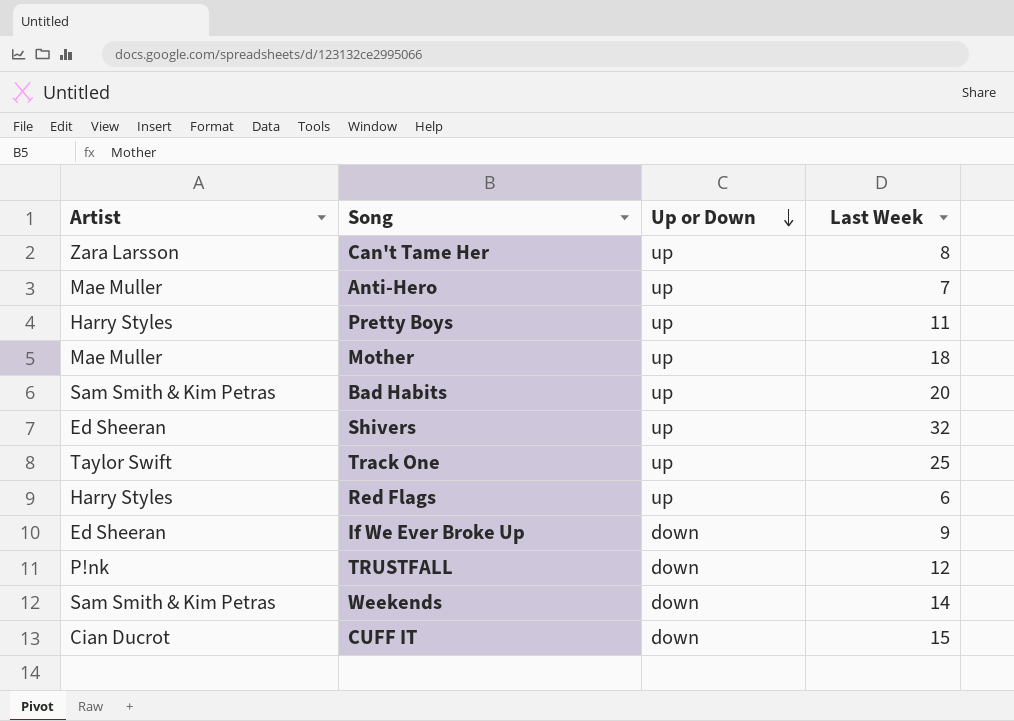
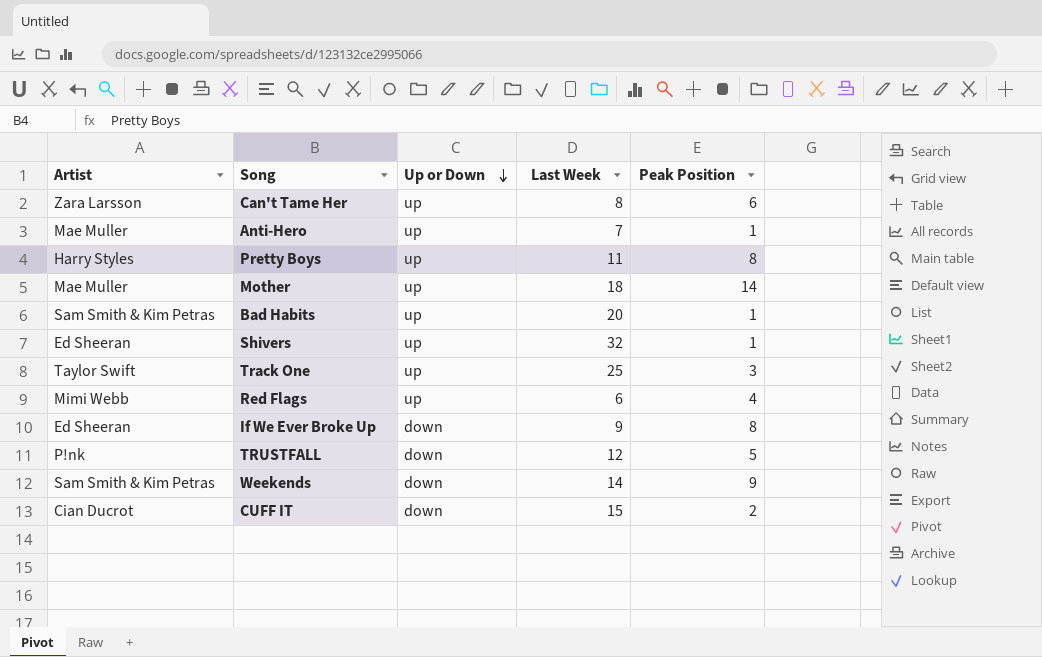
column Peak Position | position: none -> 5
Red Flags | Artist: Harry Styles -> Mimi Webb

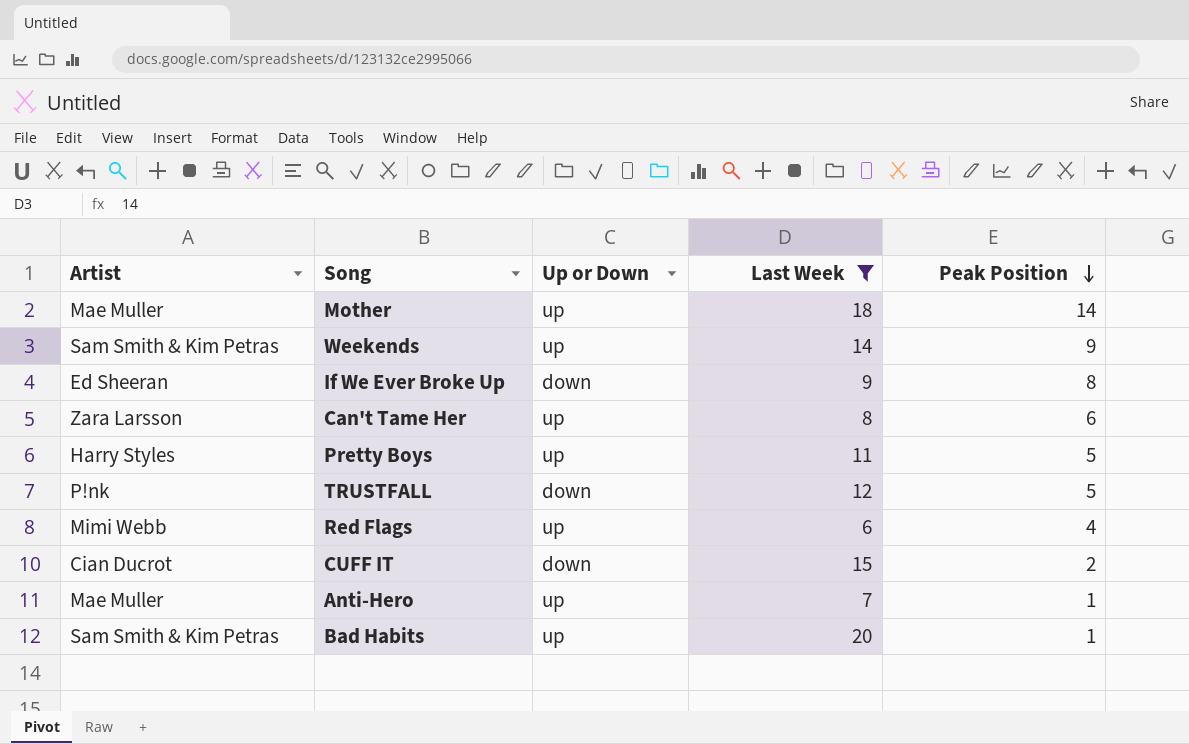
filter: none -> Last Week <= 20
row order: Up or Down descending -> Peak Position descending
Weekends | Up or Down: down -> up
Pretty Boys | Peak Position: 8 -> 5

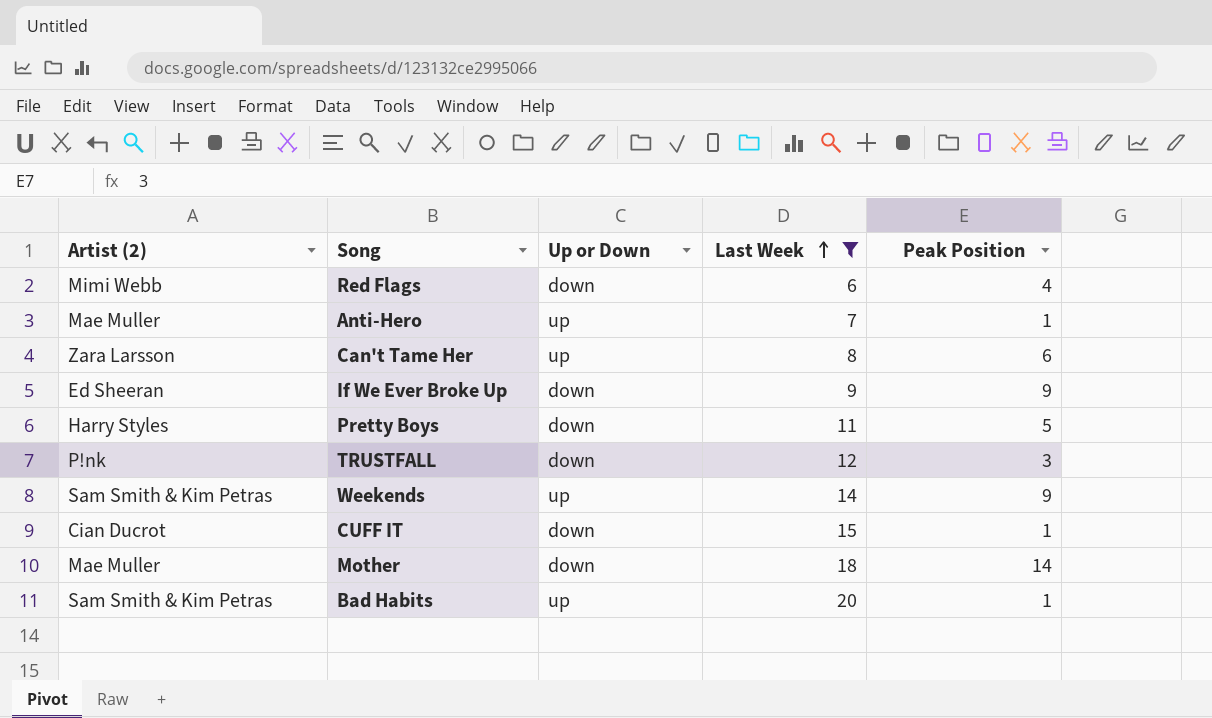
row order: Peak Position descending -> Last Week ascending
column name: Artist -> Artist (2)
Red Flags | Up or Down: up -> down
If We Ever Broke Up | Peak Position: 8 -> 9
Pretty Boys | Up or Down: up -> down
TRUSTFALL | Peak Position: 5 -> 3
CUFF IT | Peak Position: 2 -> 1
Mother | Up or Down: up -> down

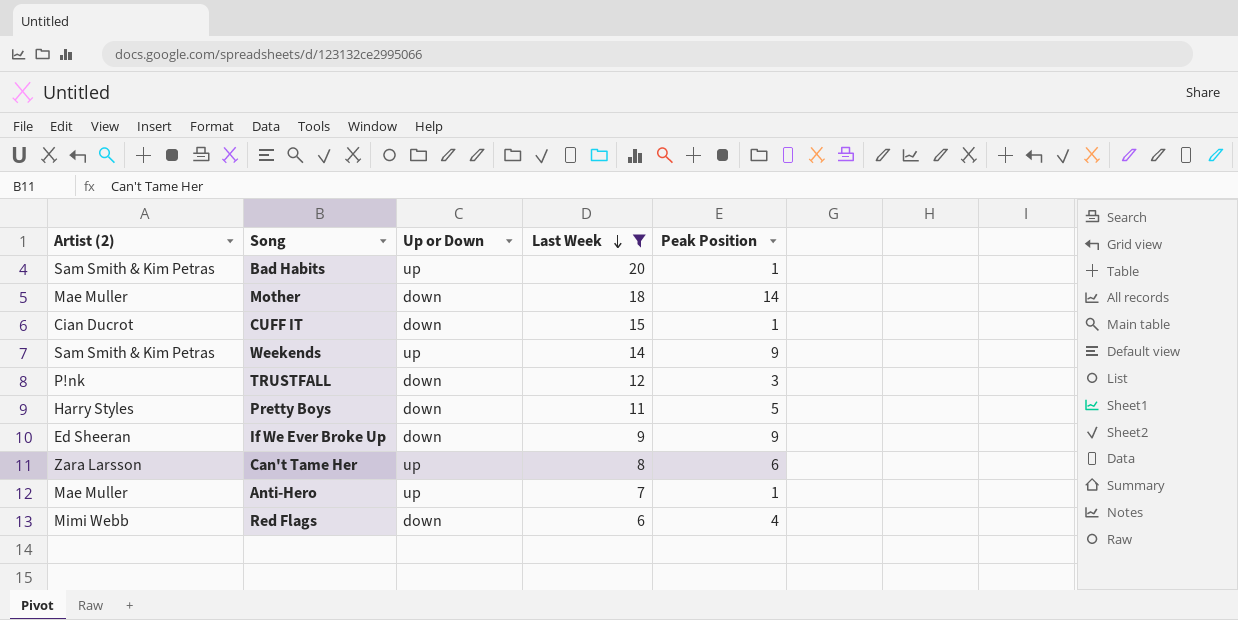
row order: Last Week ascending -> Last Week descending

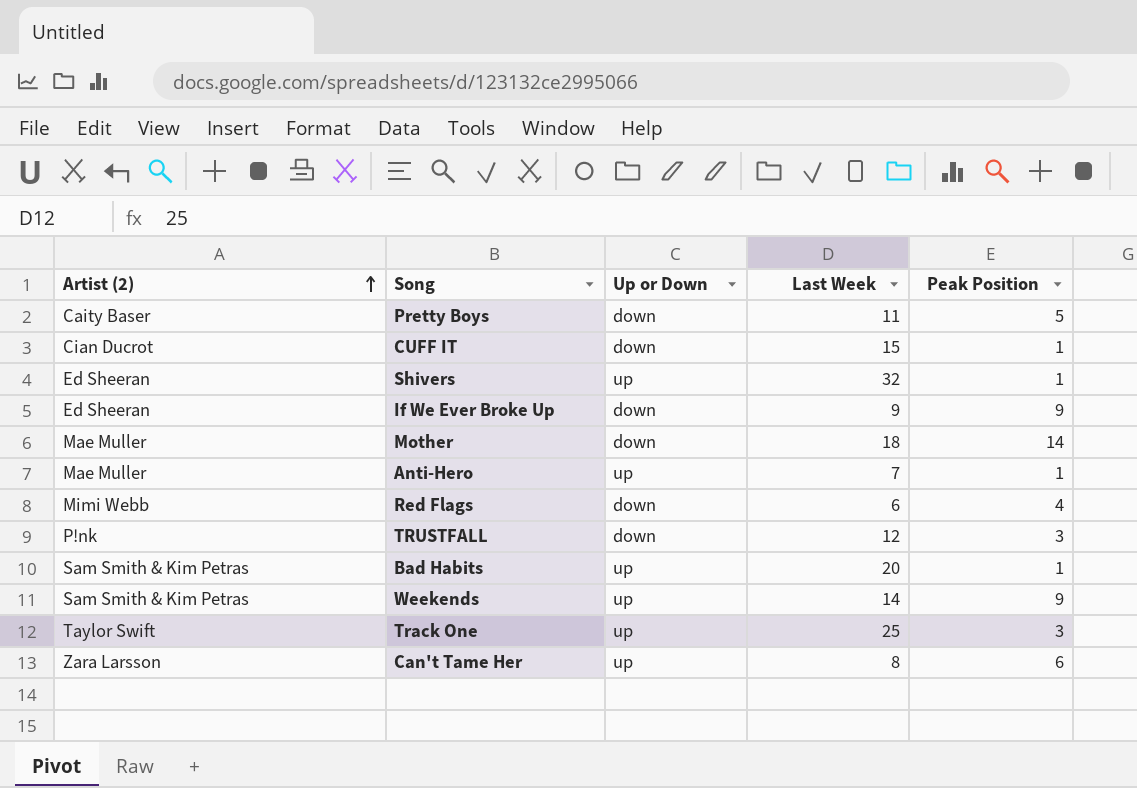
filter: Last Week <= 20 -> none
row order: Last Week descending -> Artist (2) ascending
Pretty Boys | Artist (2): Harry Styles -> Caity Baser

